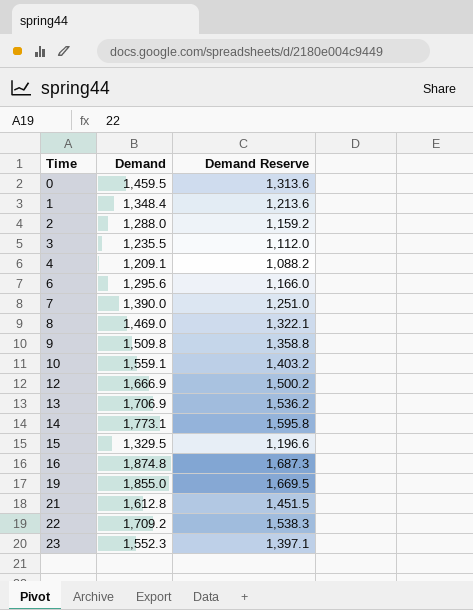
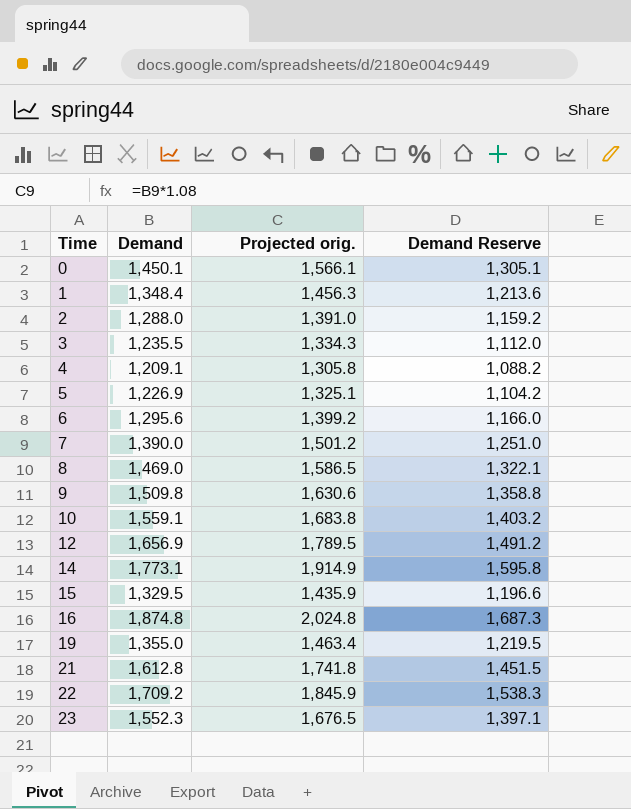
column Projected orig. | formula: none -> [Demand] * 1.08
row 13: 1,706.9 | 1,536.2 -> none
0 | Demand: 1,459.5 -> 1,450.1
0 | Demand Reserve: 1,313.6 -> 1,305.1
row 5: none -> 1,226.9 | 1,325.1 | 1,104.2
12 | Demand: 1,666.9 -> 1,656.9
12 | Demand Reserve: 1,500.2 -> 1,491.2
19 | Demand: 1,855.0 -> 1,355.0
19 | Demand Reserve: 1,669.5 -> 1,219.5

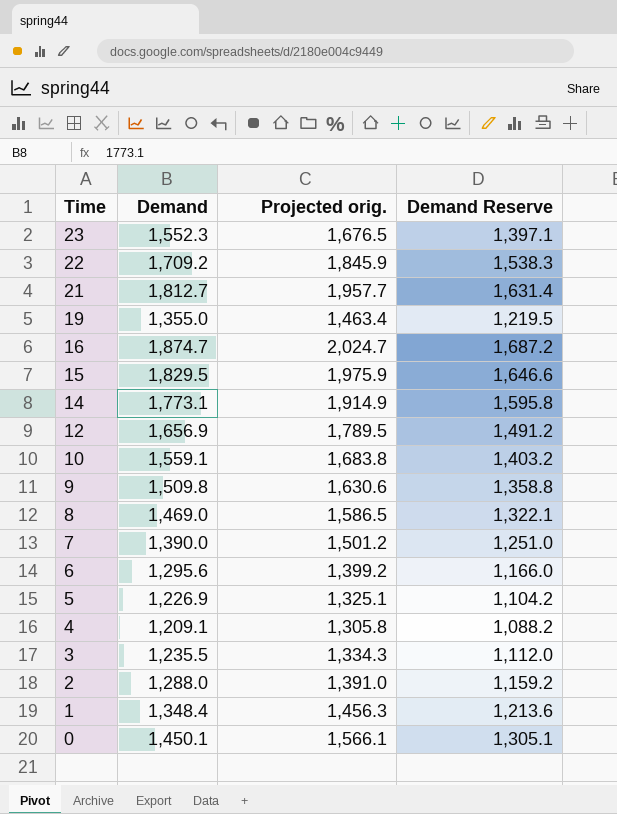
row order: Time ascending -> Time descending
21 | Demand: 1,612.8 -> 1,812.7
21 | Projected orig.: 1,741.8 -> 1,957.7
21 | Demand Reserve: 1,451.5 -> 1,631.4
16 | Demand: 1,874.8 -> 1,874.7
16 | Projected orig.: 2,024.8 -> 2,024.7
16 | Demand Reserve: 1,687.3 -> 1,687.2
15 | Demand: 1,329.5 -> 1,829.5
15 | Projected orig.: 1,435.9 -> 1,975.9
15 | Demand Reserve: 1,196.6 -> 1,646.6

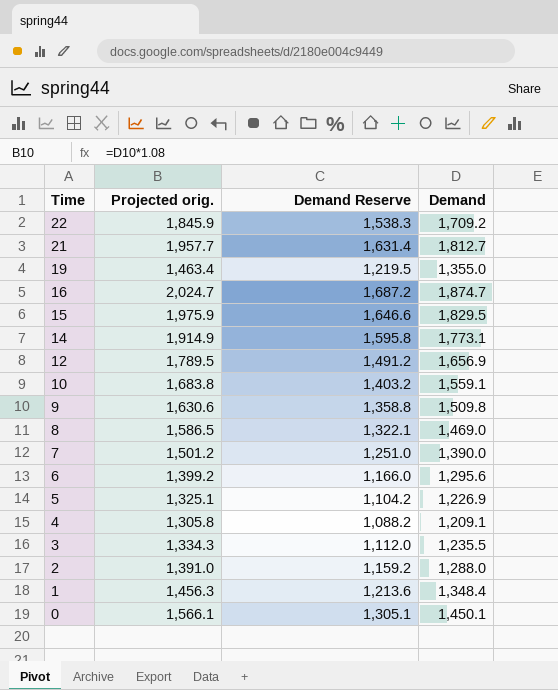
column Demand | position: 2 -> 4
row 23: 1,552.3 | 1,676.5 | 1,397.1 -> none

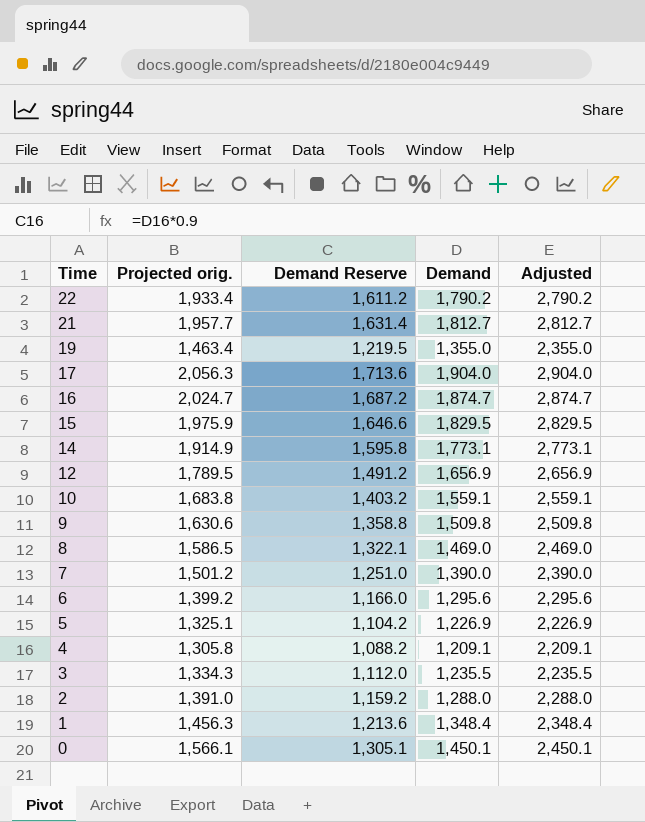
column Adjusted | formula: none -> [Demand] + 1000
22 | Projected orig.: 1,845.9 -> 1,933.4
22 | Demand Reserve: 1,538.3 -> 1,611.2
22 | Demand: 1,709.2 -> 1,790.2
row 17: none -> 2,056.3 | 1,713.6 | 1,904.0 | 2,904.0

